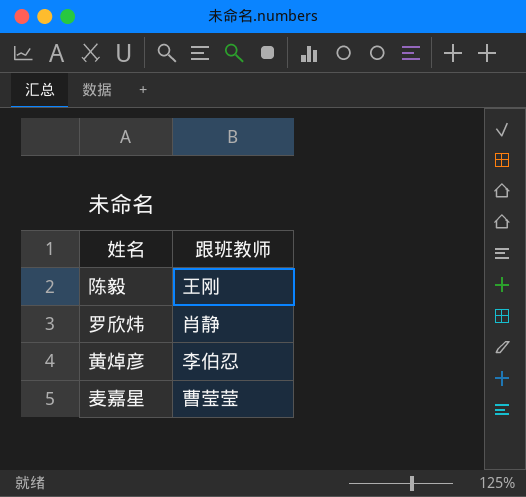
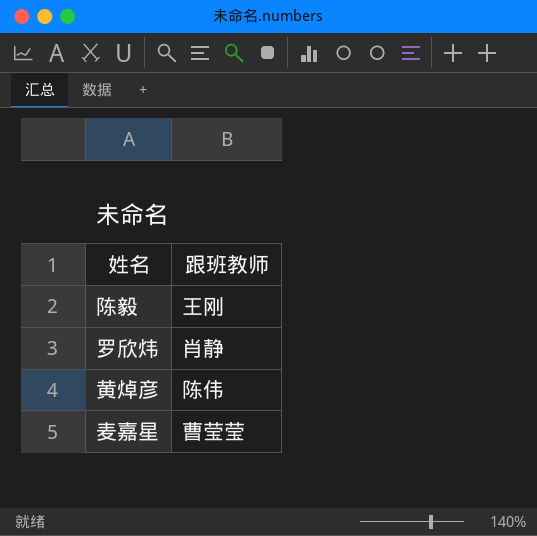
黄焯彦 | 跟班教师: 李伯忍 -> 陈伟

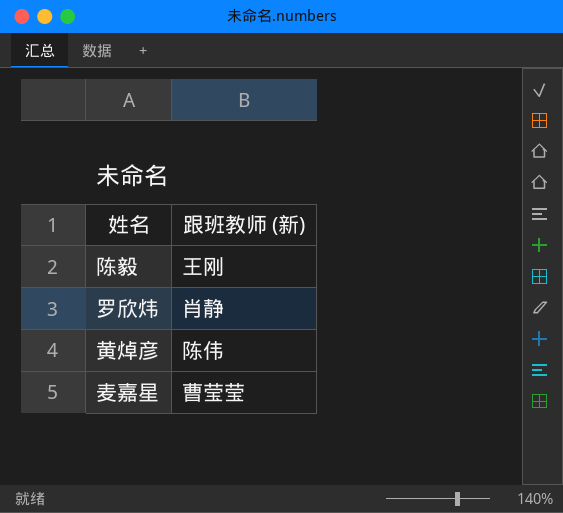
column name: 跟班教师 -> 跟班教师 (新)

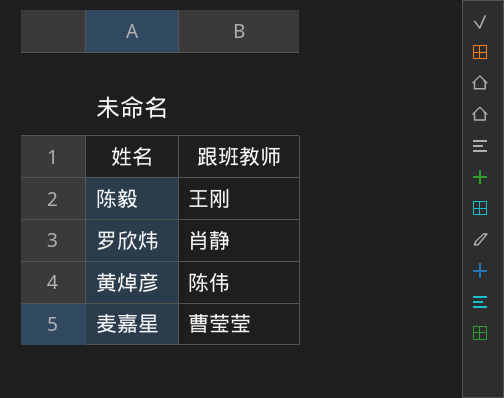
column name: 跟班教师 (新) -> 跟班教师

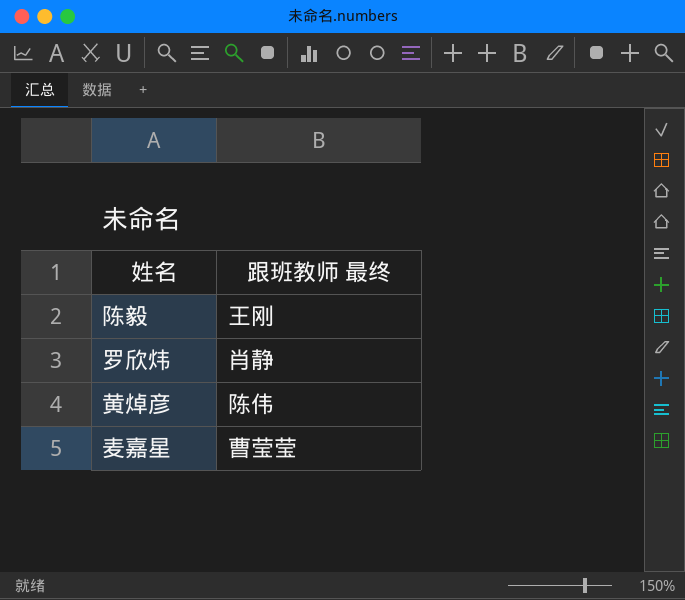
column name: 跟班教师 -> 跟班教师 最终

